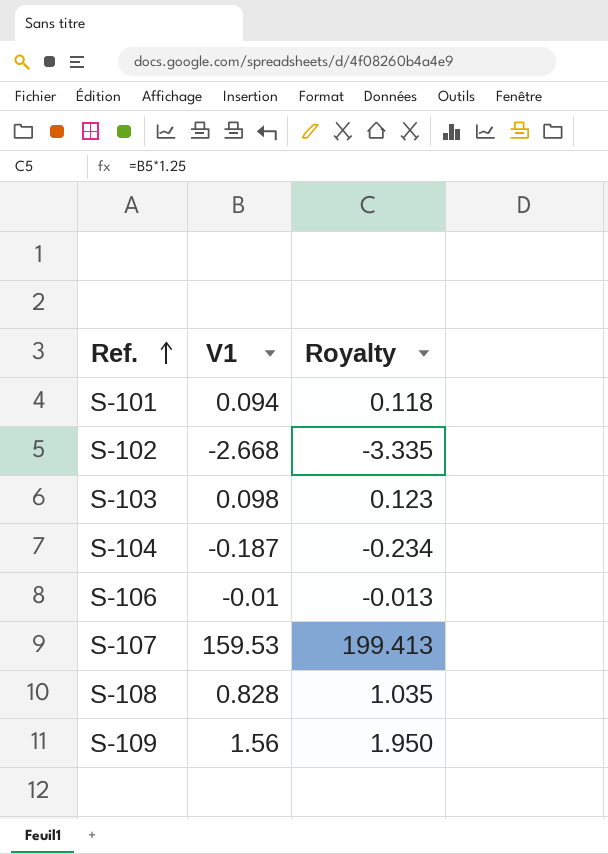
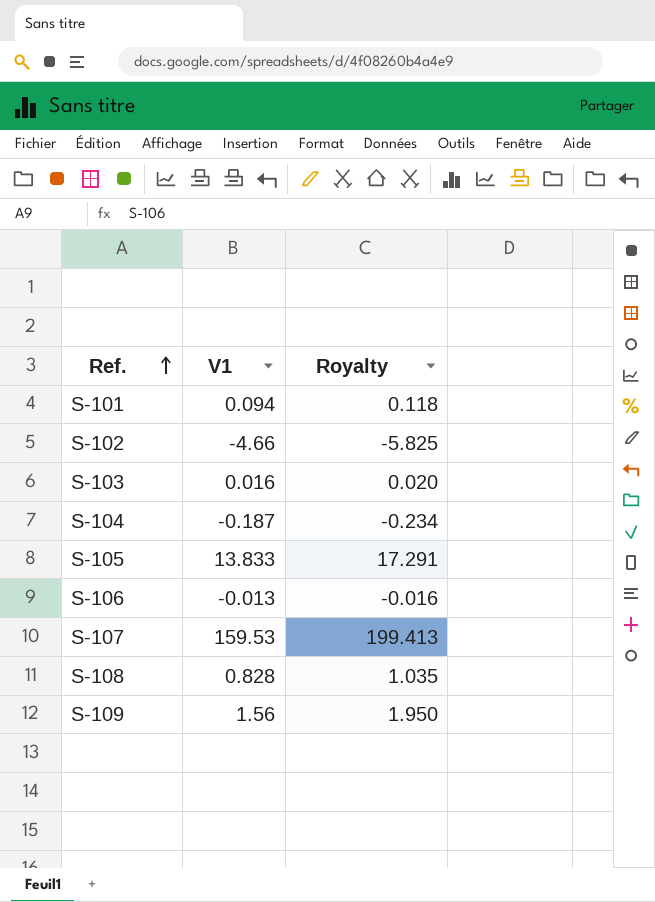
S-102 | V1: -2.668 -> -4.66
S-102 | Royalty: -3.335 -> -5.825
S-103 | V1: 0.098 -> 0.016
S-103 | Royalty: 0.123 -> 0.020
row S-105: none -> 13.833 | 17.291
S-106 | V1: -0.01 -> -0.013
S-106 | Royalty: -0.013 -> -0.016

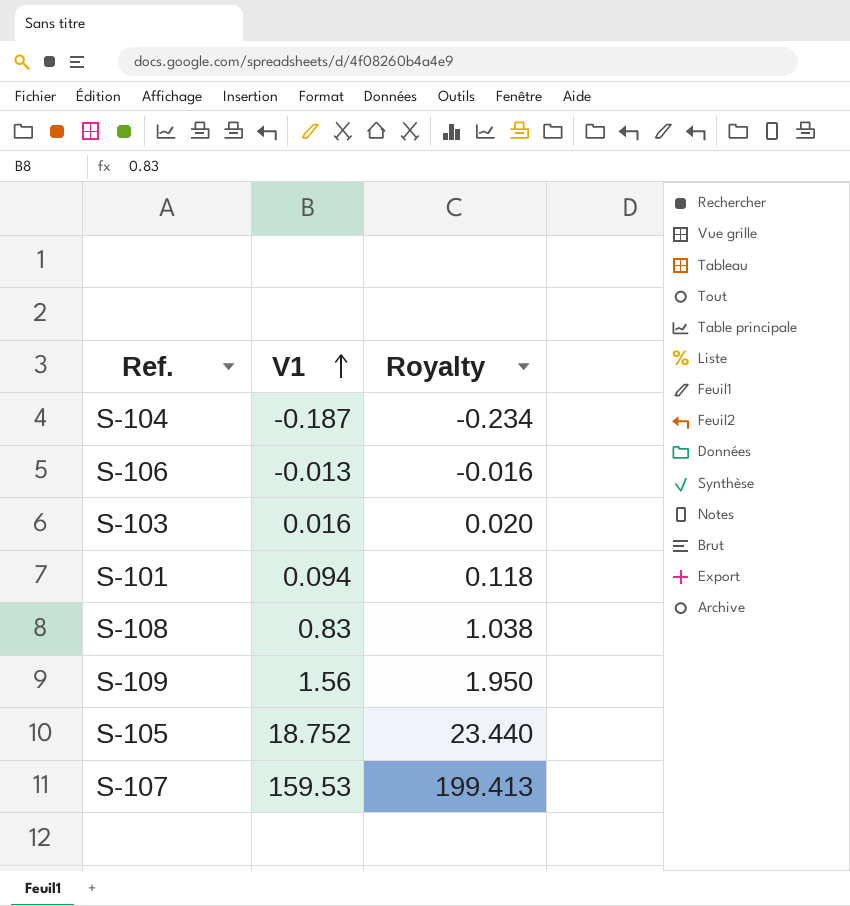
row order: Ref. ascending -> V1 ascending
row S-102: -4.66 | -5.825 -> none
S-108 | V1: 0.828 -> 0.83
S-108 | Royalty: 1.035 -> 1.038
S-105 | V1: 13.833 -> 18.752
S-105 | Royalty: 17.291 -> 23.440

